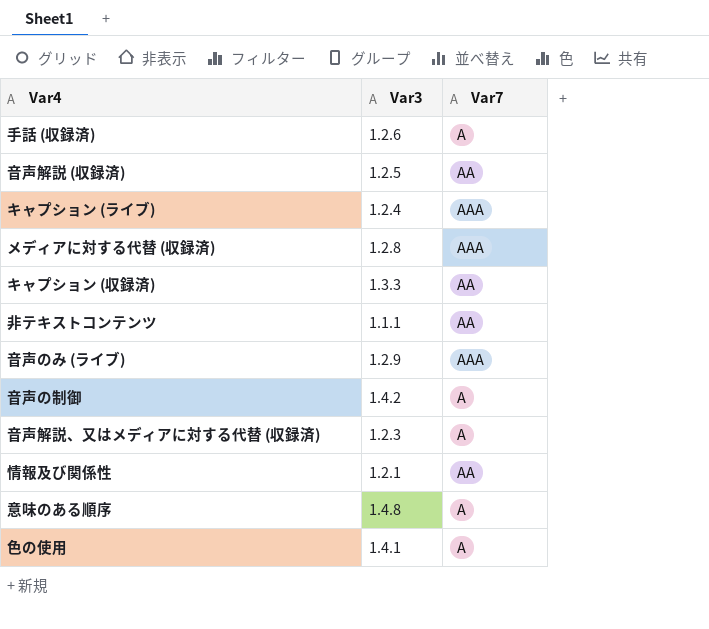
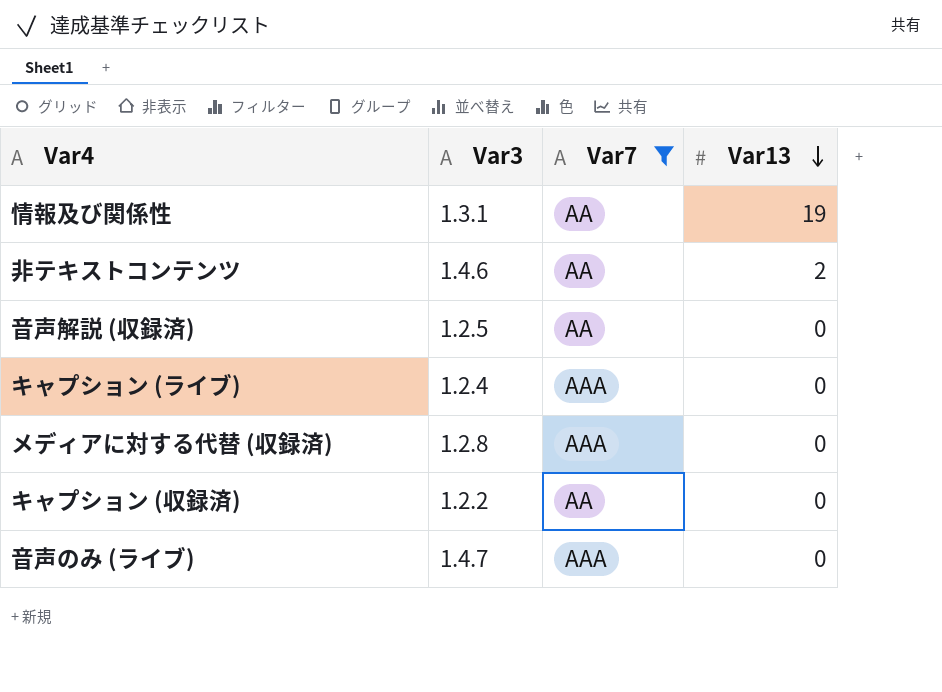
filter: none -> Var7 != A
row order: none -> Var13 descending
column Var13 | position: none -> 4
情報及び関係性 | Var3: 1.2.1 -> 1.3.1
非テキストコンテンツ | Var3: 1.1.1 -> 1.4.6
キャプション (収録済) | Var3: 1.3.3 -> 1.2.2
音声のみ (ライブ) | Var3: 1.2.9 -> 1.4.7

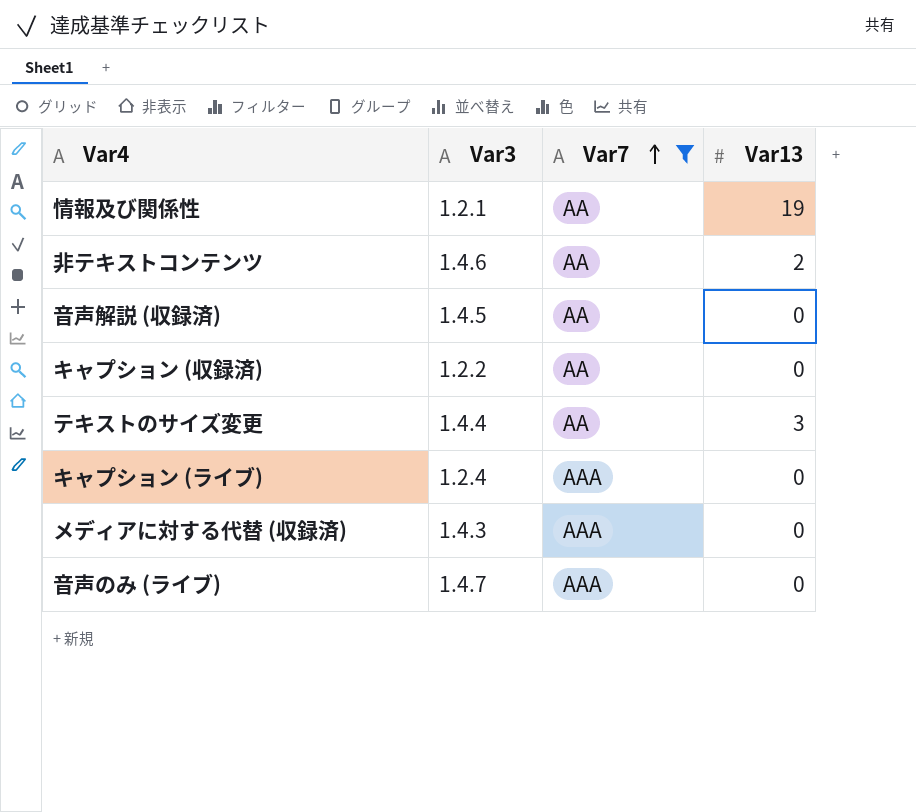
row order: Var13 descending -> Var7 ascending
情報及び関係性 | Var3: 1.3.1 -> 1.2.1
音声解説 (収録済) | Var3: 1.2.5 -> 1.4.5
row テキストのサイズ変更: none -> 1.4.4 | AA | 3
メディアに対する代替 (収録済) | Var3: 1.2.8 -> 1.4.3

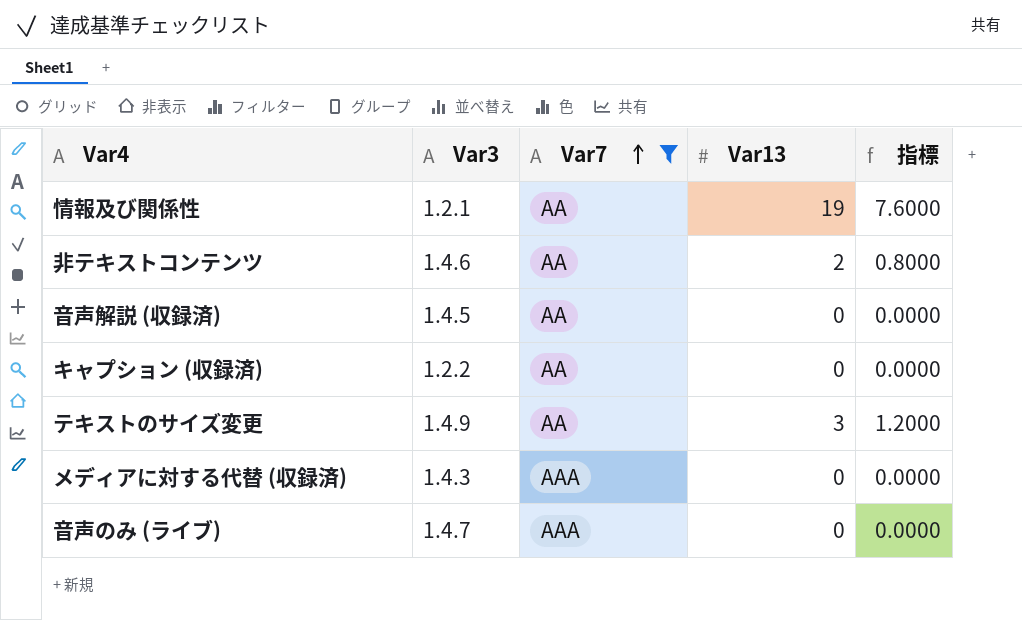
column 指標 | formula: none -> [Var13] * 0.4
row キャプション (ライブ): 1.2.4 | AAA | 0 -> none
テキストのサイズ変更 | Var3: 1.4.4 -> 1.4.9

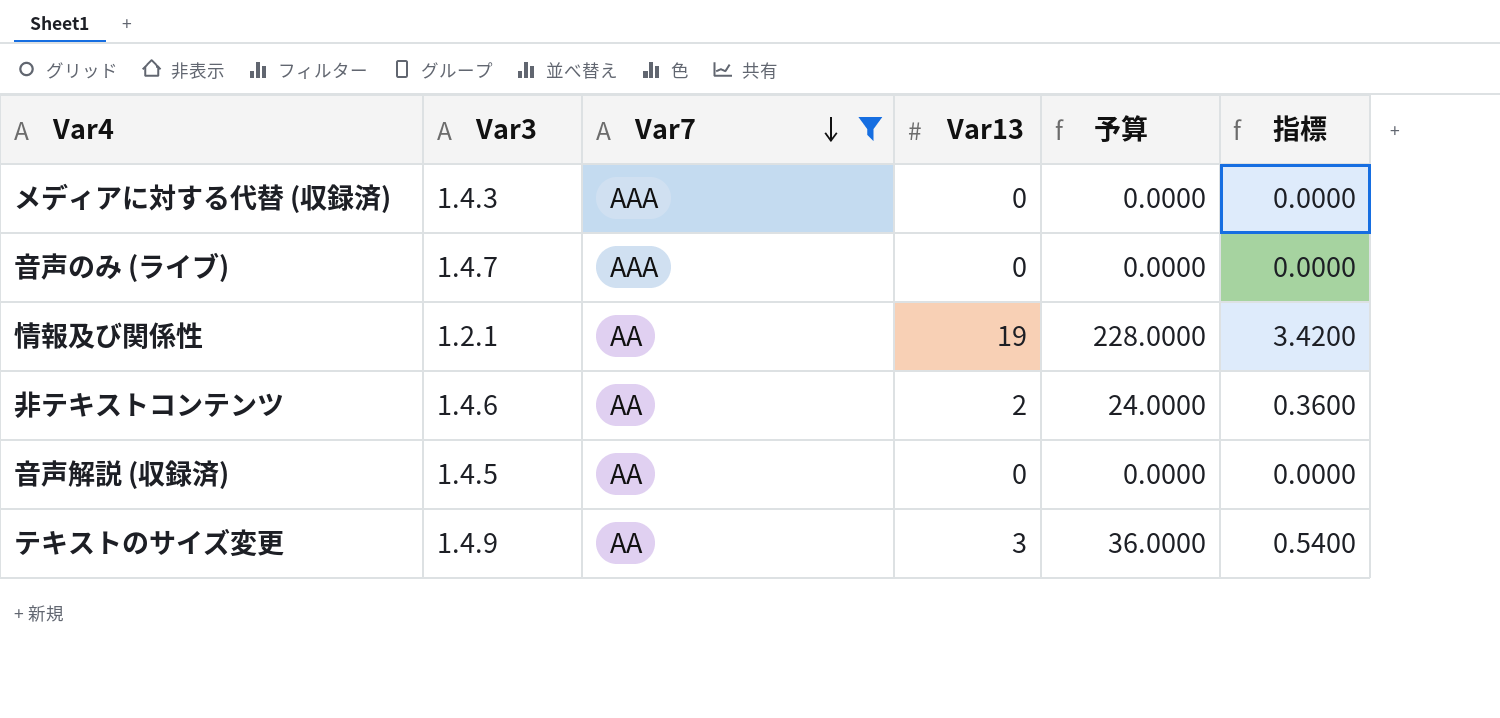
row order: Var7 ascending -> Var7 descending
column 予算 | formula: none -> [Var13] * 12
column 指標 | formula: [Var13] * 0.4 -> [Var13] * 0.18
row キャプション (収録済): 1.2.2 | AA | 0 | 0.0000 -> none

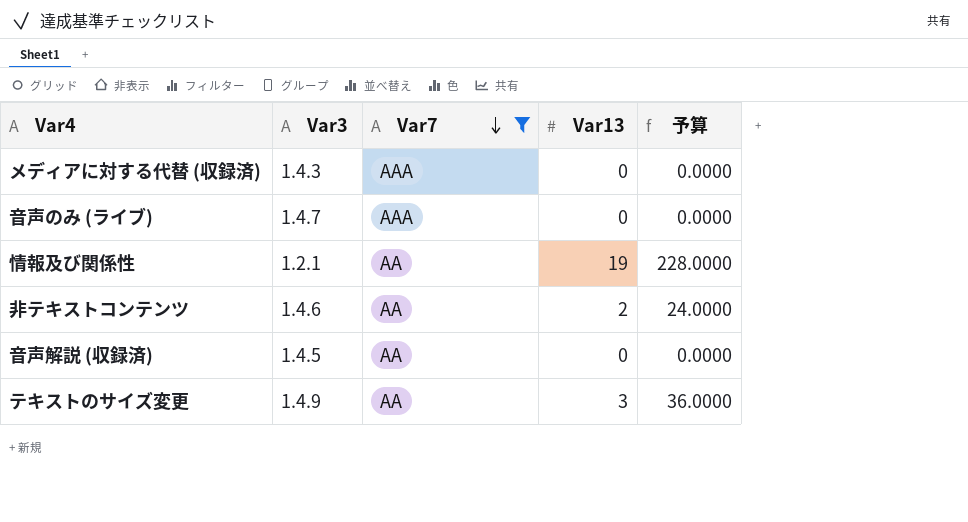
column 指標 | formula: [Var13] * 0.18 -> none

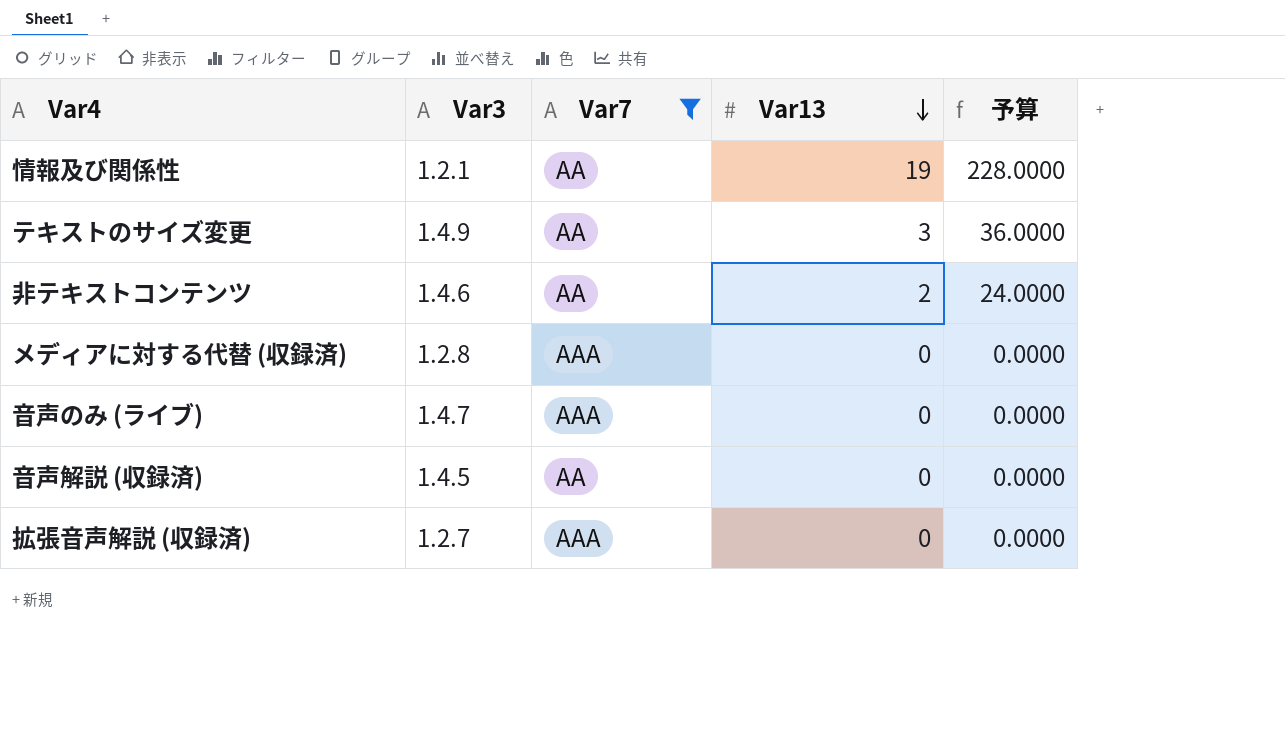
row order: Var7 descending -> Var13 descending
メディアに対する代替 (収録済) | Var3: 1.4.3 -> 1.2.8
row 拡張音声解説 (収録済): none -> 1.2.7 | AAA | 0 | 0.0000

